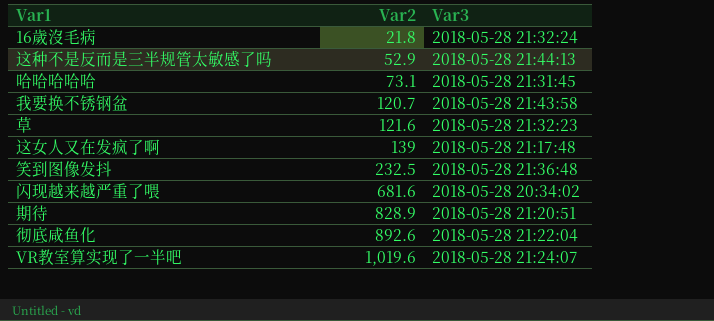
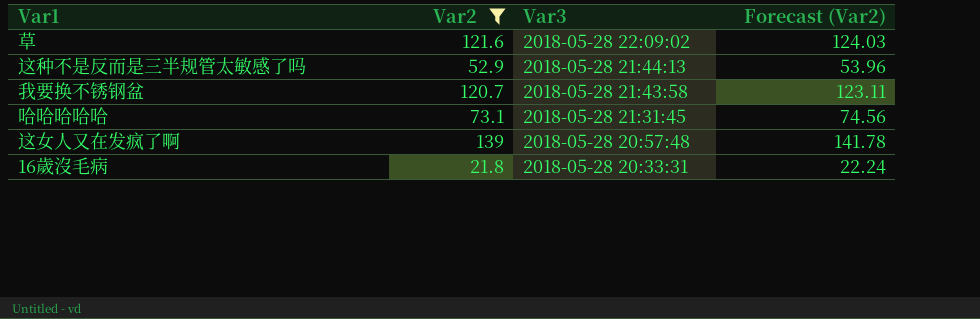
filter: none -> Var2 <= 139
row order: Var2 ascending -> Var3 descending
column Forecast (Var2) | formula: none -> [Var2] * 1.02
草 | Var3: 2018-05-28 21:32:23 -> 2018-05-28 22:09:02
这女人又在发疯了啊 | Var3: 2018-05-28 21:17:48 -> 2018-05-28 20:57:48
16歲沒毛病 | Var3: 2018-05-28 21:32:24 -> 2018-05-28 20:33:31

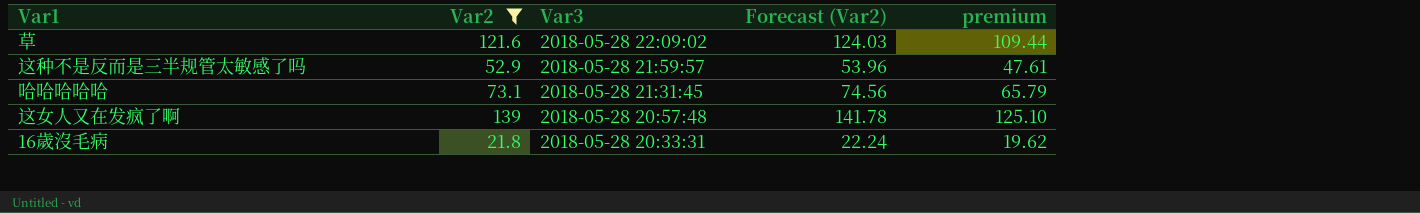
column premium | formula: none -> [Var2] * 0.9
row 我要换不锈钢盆: 120.7 | 2018-05-28 21:43:58 | 123.11 -> none
这种不是反而是三半规管太敏感了吗 | Var3: 2018-05-28 21:44:13 -> 2018-05-28 21:59:57

